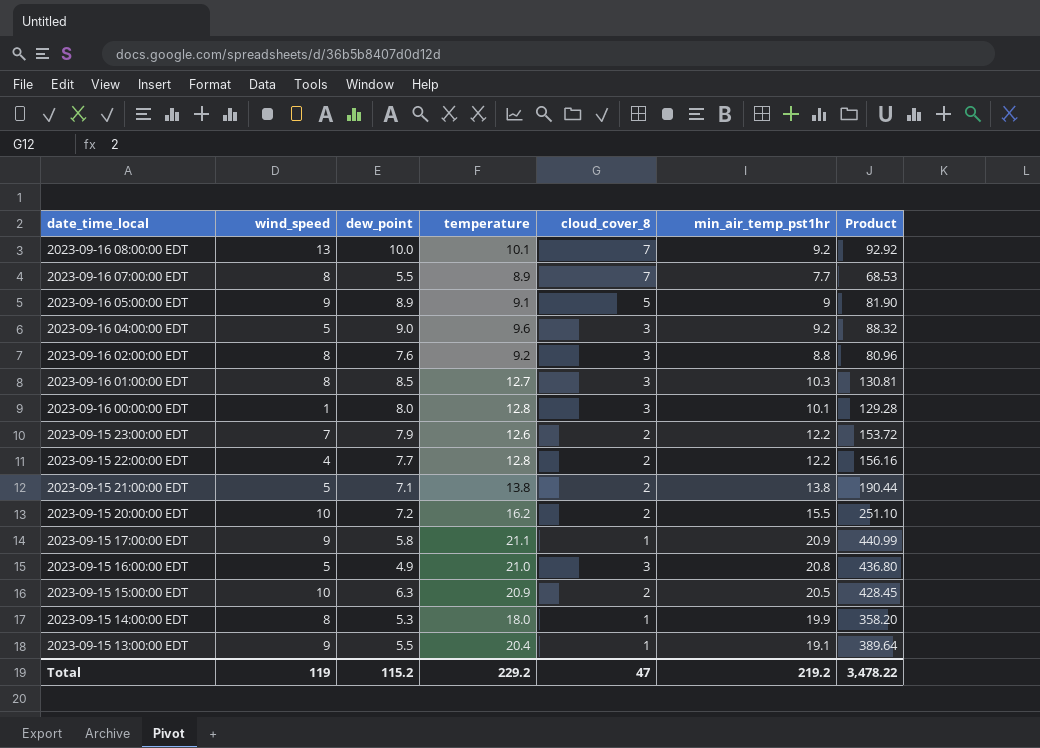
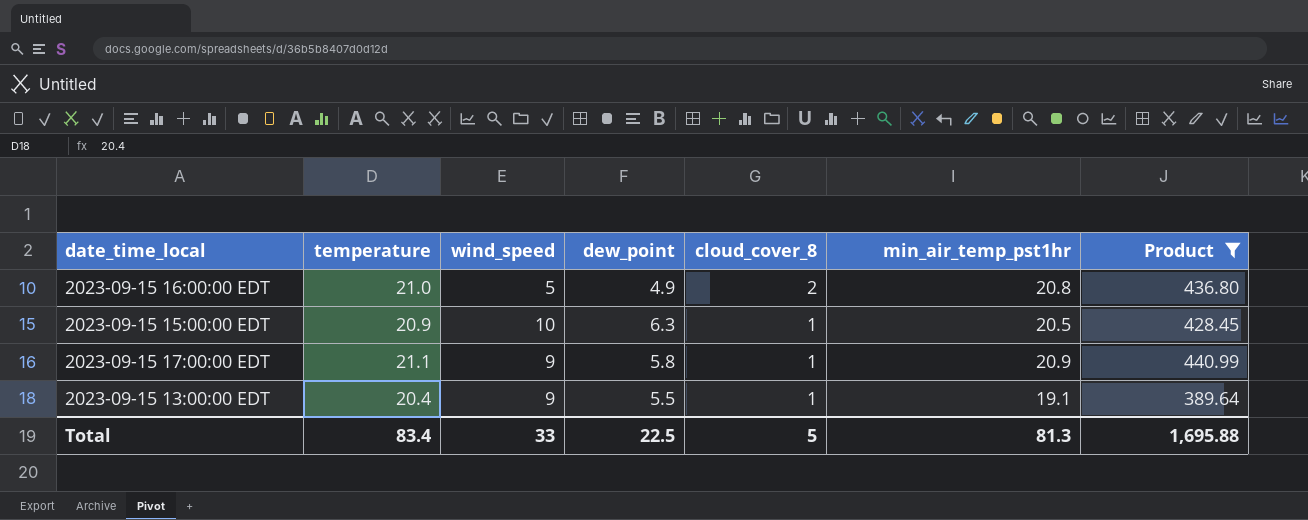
filter: none -> Product >= 389.64
row order: date_time_local descending -> cloud_cover_8 descending
column temperature | position: 4 -> 2
2023-09-15 16:00:00 EDT | cloud_cover_8: 3 -> 2
2023-09-15 15:00:00 EDT | cloud_cover_8: 2 -> 1
Total | temperature: 229.2 -> 83.4
Total | wind_speed: 119 -> 33
Total | dew_point: 115.2 -> 22.5
Total | cloud_cover_8: 47 -> 5
Total | min_air_temp_pst1hr: 219.2 -> 81.3
Total | Product: 3,478.22 -> 1,695.88

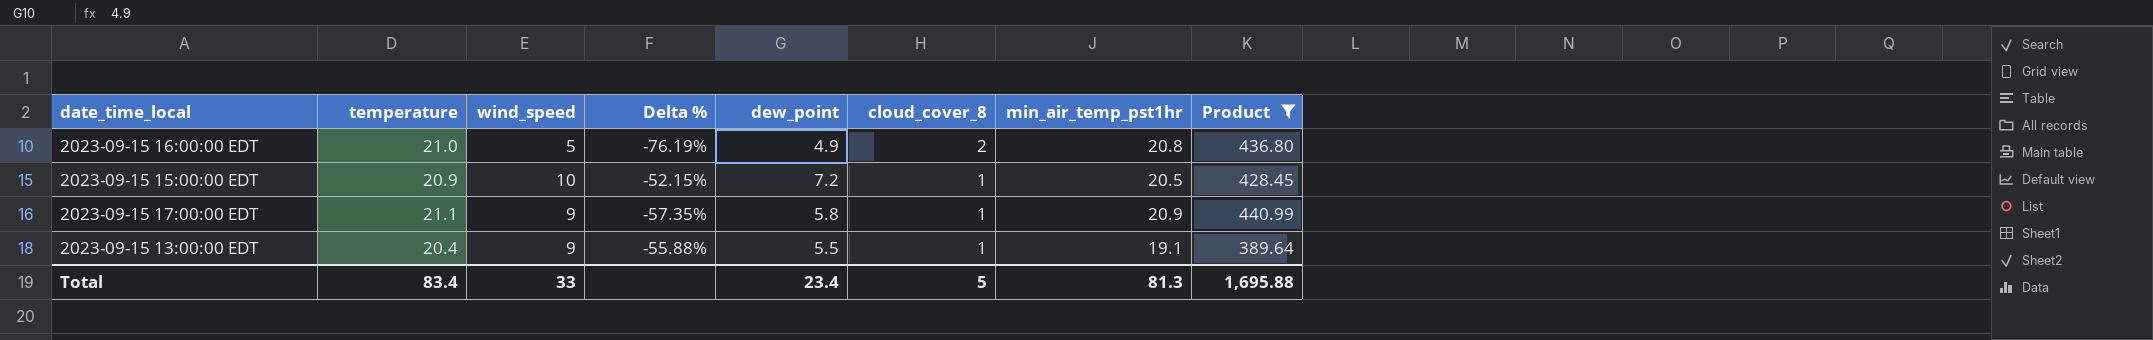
column Delta % | formula: none -> ([wind_speed] - [temperature]) / [temperature]
2023-09-15 15:00:00 EDT | dew_point: 6.3 -> 7.2
Total | dew_point: 22.5 -> 23.4

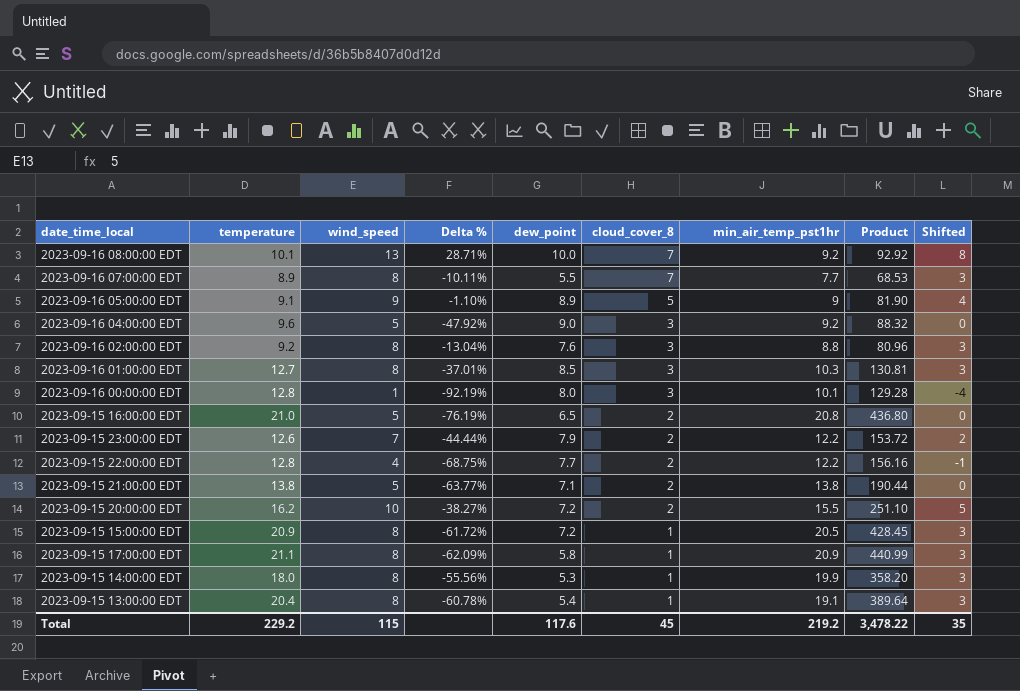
filter: Product >= 389.64 -> none
column Shifted | formula: none -> [wind_speed] - 5
2023-09-15 16:00:00 EDT | dew_point: 4.9 -> 6.5
2023-09-15 15:00:00 EDT | wind_speed: 10 -> 8
2023-09-15 15:00:00 EDT | Delta %: -52.15% -> -61.72%
2023-09-15 17:00:00 EDT | wind_speed: 9 -> 8
2023-09-15 17:00:00 EDT | Delta %: -57.35% -> -62.09%
2023-09-15 13:00:00 EDT | wind_speed: 9 -> 8
2023-09-15 13:00:00 EDT | Delta %: -55.88% -> -60.78%
2023-09-15 13:00:00 EDT | dew_point: 5.5 -> 5.4
Total | temperature: 83.4 -> 229.2
Total | wind_speed: 33 -> 115
Total | dew_point: 23.4 -> 117.6
Total | cloud_cover_8: 5 -> 45
Total | min_air_temp_pst1hr: 81.3 -> 219.2
Total | Product: 1,695.88 -> 3,478.22

